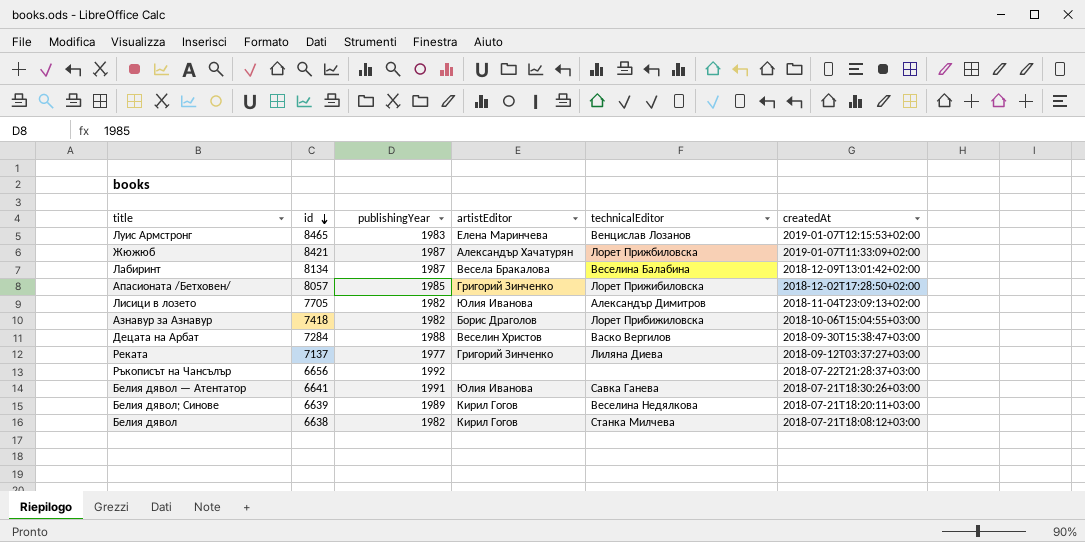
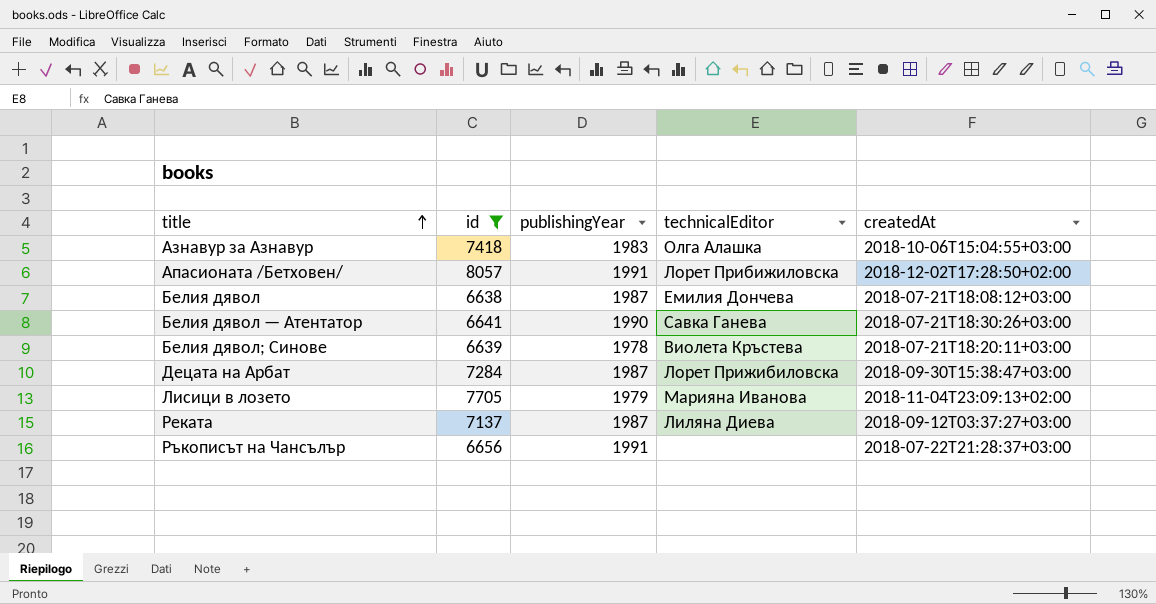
filter: none -> id <= 8057
row order: id descending -> title ascending
column artistEditor | position: 4 -> none
Азнавур за Азнавур | publishingYear: 1982 -> 1983
Азнавур за Азнавур | technicalEditor: Лорет Прибижиловска -> Олга Алашка
Апасионата /Бетховен/ | publishingYear: 1985 -> 1991
Апасионата /Бетховен/ | technicalEditor: Лорет Прижибиловска -> Лорет Прибижиловска
Белия дявол | publishingYear: 1982 -> 1987
Белия дявол | technicalEditor: Станка Милчева -> Емилия Дончева
Белия дявол — Атентатор | publishingYear: 1991 -> 1990
Белия дявол; Синове | publishingYear: 1989 -> 1978
Белия дявол; Синове | technicalEditor: Веселина Недялкова -> Виолета Кръстева
Децата на Арбат | publishingYear: 1988 -> 1987
Децата на Арбат | technicalEditor: Васко Вергилов -> Лорет Прижибиловска
Лисици в лозето | publishingYear: 1982 -> 1979
Лисици в лозето | technicalEditor: Александър Димитров -> Марияна Иванова
Реката | publishingYear: 1977 -> 1987
Ръкописът на Чансълър | publishingYear: 1992 -> 1991

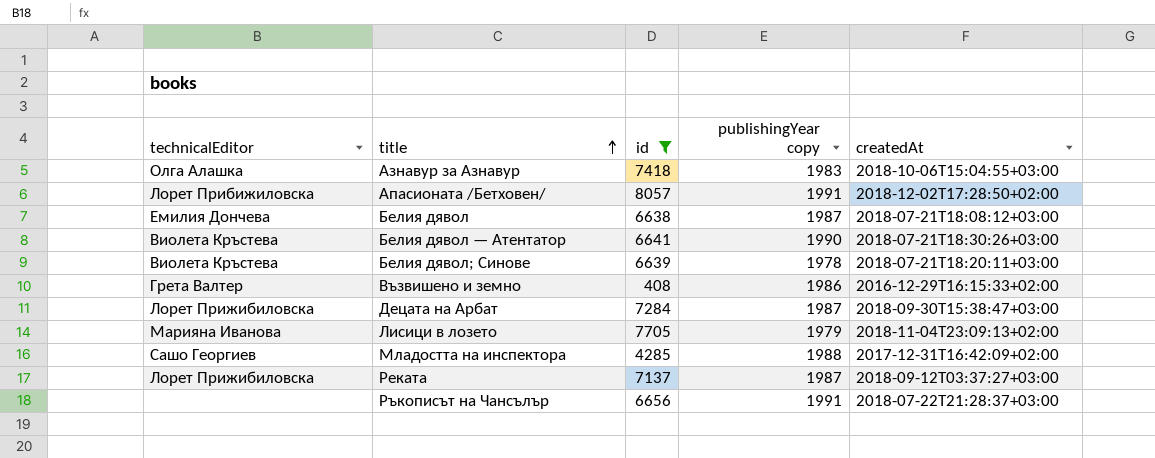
column technicalEditor | position: 4 -> 1
column name: publishingYear -> publishingYear copy
Белия дявол — Атентатор | technicalEditor: Савка Ганева -> Виолета Кръстева
row Възвишено и земно: none -> Грета Валтер | 408 | 1986 | 2016-12-29T16:15:33+02:00
row Младостта на инспектора: none -> Сашо Георгиев | 4285 | 1988 | 2017-12-31T16:42:09+02:00
Реката | technicalEditor: Лиляна Диева -> Лорет Прижибиловска

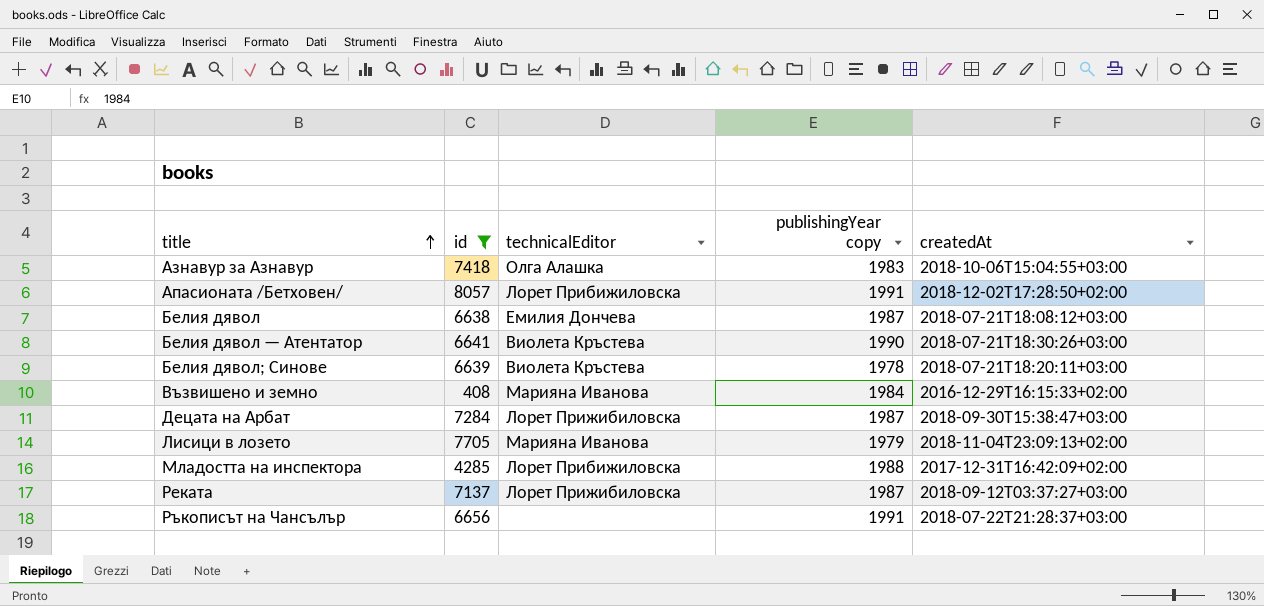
column technicalEditor | position: 1 -> 3
Възвишено и земно | technicalEditor: Грета Валтер -> Марияна Иванова
Възвишено и земно | publishingYear copy: 1986 -> 1984
Младостта на инспектора | technicalEditor: Сашо Георгиев -> Лорет Прибижиловска

